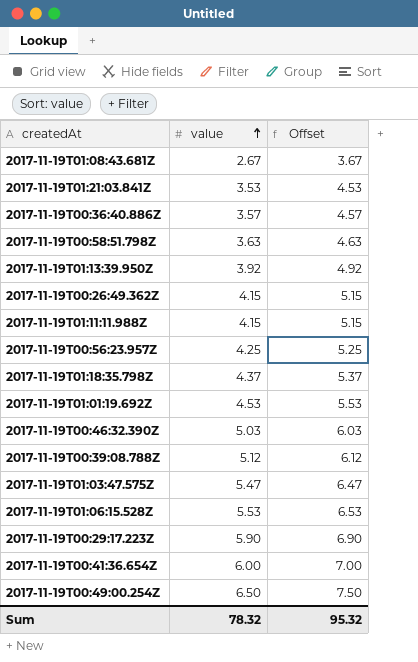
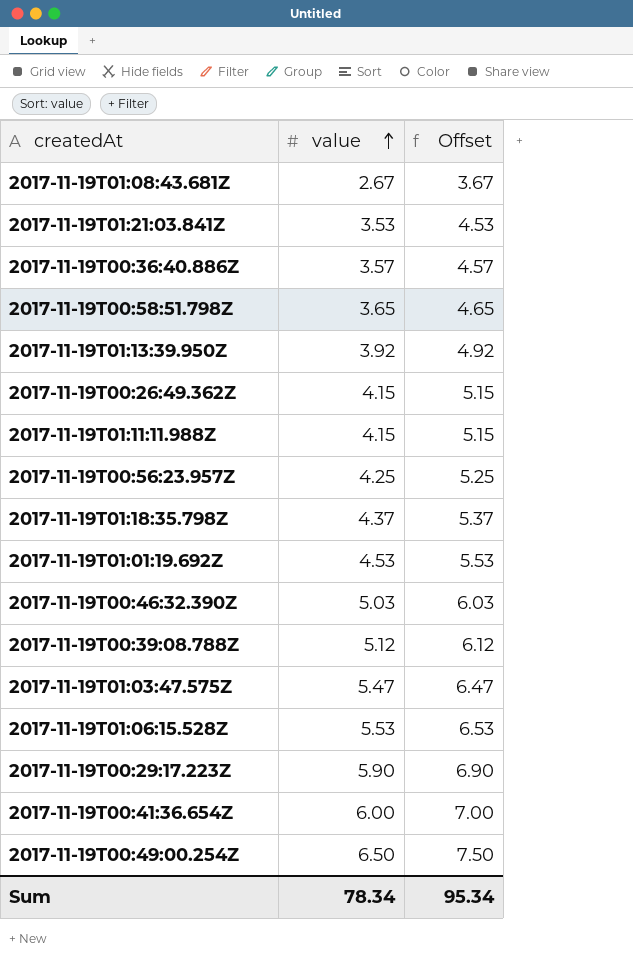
2017-11-19T00:58:51.798Z | value: 3.63 -> 3.65
2017-11-19T00:58:51.798Z | Offset: 4.63 -> 4.65
Sum | value: 78.32 -> 78.34
Sum | Offset: 95.32 -> 95.34

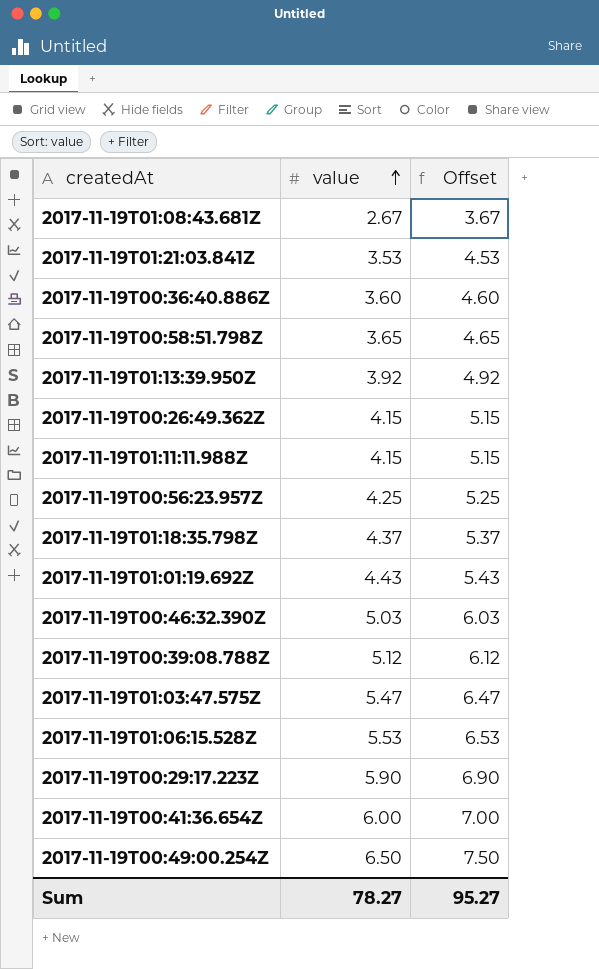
2017-11-19T00:36:40.886Z | value: 3.57 -> 3.60
2017-11-19T00:36:40.886Z | Offset: 4.57 -> 4.60
2017-11-19T01:01:19.692Z | value: 4.53 -> 4.43
2017-11-19T01:01:19.692Z | Offset: 5.53 -> 5.43
Sum | value: 78.34 -> 78.27
Sum | Offset: 95.34 -> 95.27

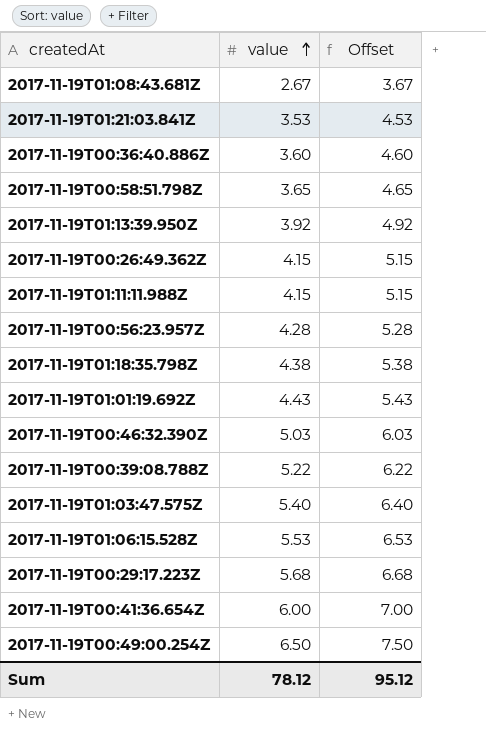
2017-11-19T00:56:23.957Z | value: 4.25 -> 4.28
2017-11-19T00:56:23.957Z | Offset: 5.25 -> 5.28
2017-11-19T01:18:35.798Z | value: 4.37 -> 4.38
2017-11-19T01:18:35.798Z | Offset: 5.37 -> 5.38
2017-11-19T00:39:08.788Z | value: 5.12 -> 5.22
2017-11-19T00:39:08.788Z | Offset: 6.12 -> 6.22
2017-11-19T01:03:47.575Z | value: 5.47 -> 5.40
2017-11-19T01:03:47.575Z | Offset: 6.47 -> 6.40
2017-11-19T00:29:17.223Z | value: 5.90 -> 5.68
2017-11-19T00:29:17.223Z | Offset: 6.90 -> 6.68
Sum | value: 78.27 -> 78.12
Sum | Offset: 95.27 -> 95.12

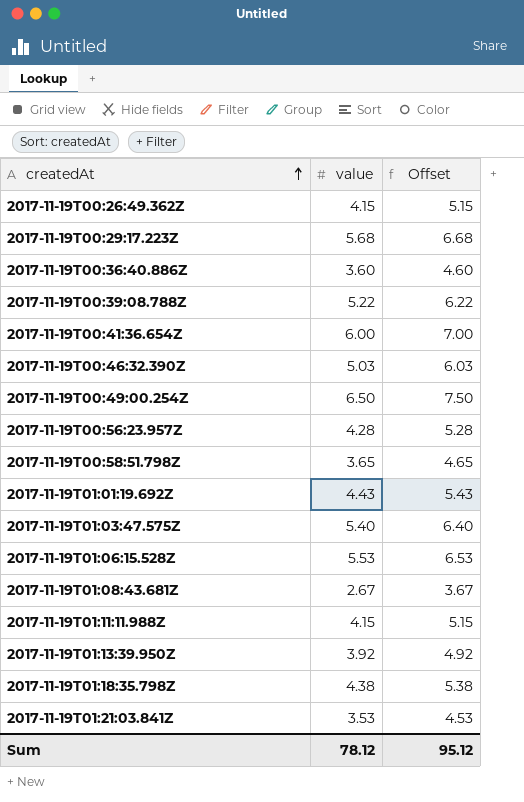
row order: value ascending -> createdAt ascending

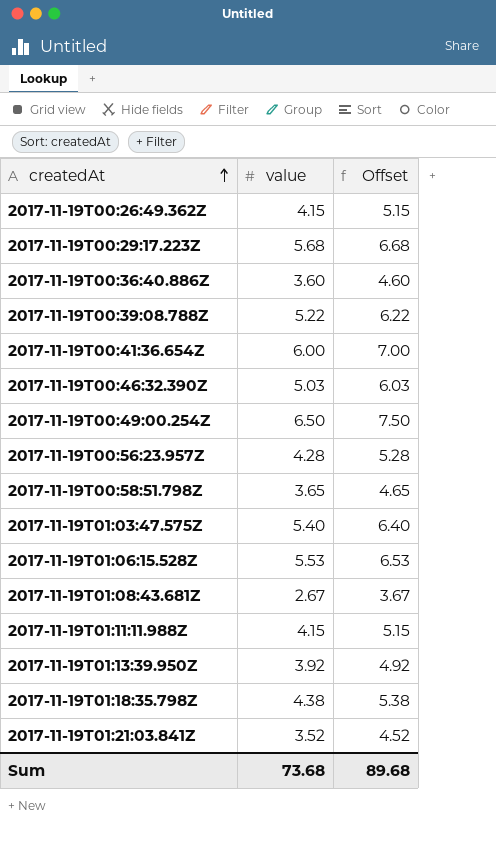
row 2017-11-19T01:01:19.692Z: 4.43 | 5.43 -> none
2017-11-19T01:21:03.841Z | value: 3.53 -> 3.52
2017-11-19T01:21:03.841Z | Offset: 4.53 -> 4.52
Sum | value: 78.12 -> 73.68
Sum | Offset: 95.12 -> 89.68

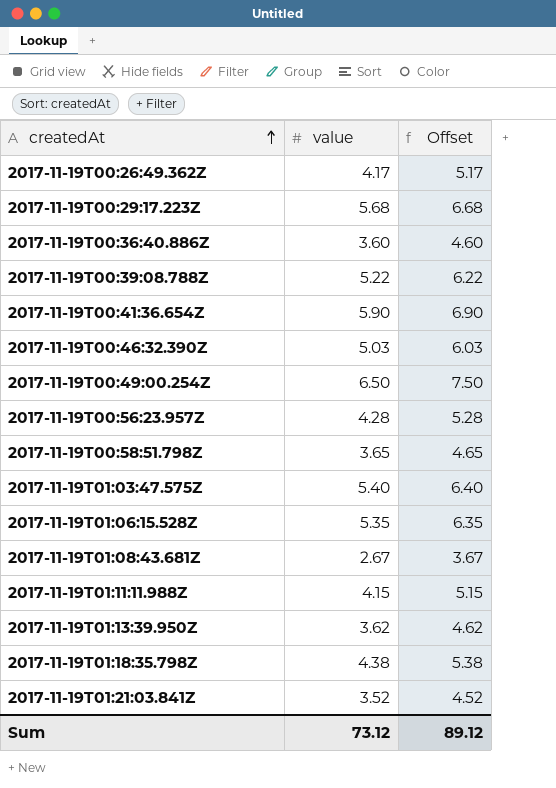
2017-11-19T00:26:49.362Z | value: 4.15 -> 4.17
2017-11-19T00:26:49.362Z | Offset: 5.15 -> 5.17
2017-11-19T00:41:36.654Z | value: 6.00 -> 5.90
2017-11-19T00:41:36.654Z | Offset: 7.00 -> 6.90
2017-11-19T01:06:15.528Z | value: 5.53 -> 5.35
2017-11-19T01:06:15.528Z | Offset: 6.53 -> 6.35
2017-11-19T01:13:39.950Z | value: 3.92 -> 3.62
2017-11-19T01:13:39.950Z | Offset: 4.92 -> 4.62
Sum | value: 73.68 -> 73.12
Sum | Offset: 89.68 -> 89.12

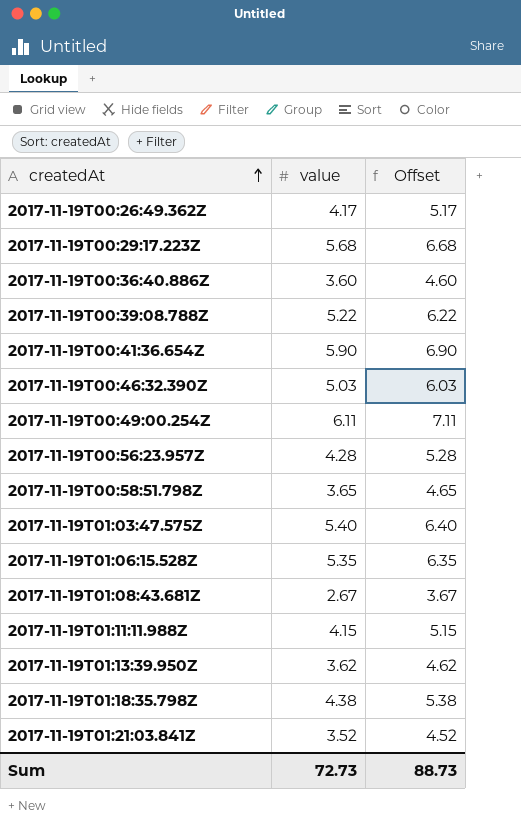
2017-11-19T00:49:00.254Z | value: 6.50 -> 6.11
2017-11-19T00:49:00.254Z | Offset: 7.50 -> 7.11
Sum | value: 73.12 -> 72.73
Sum | Offset: 89.12 -> 88.73

